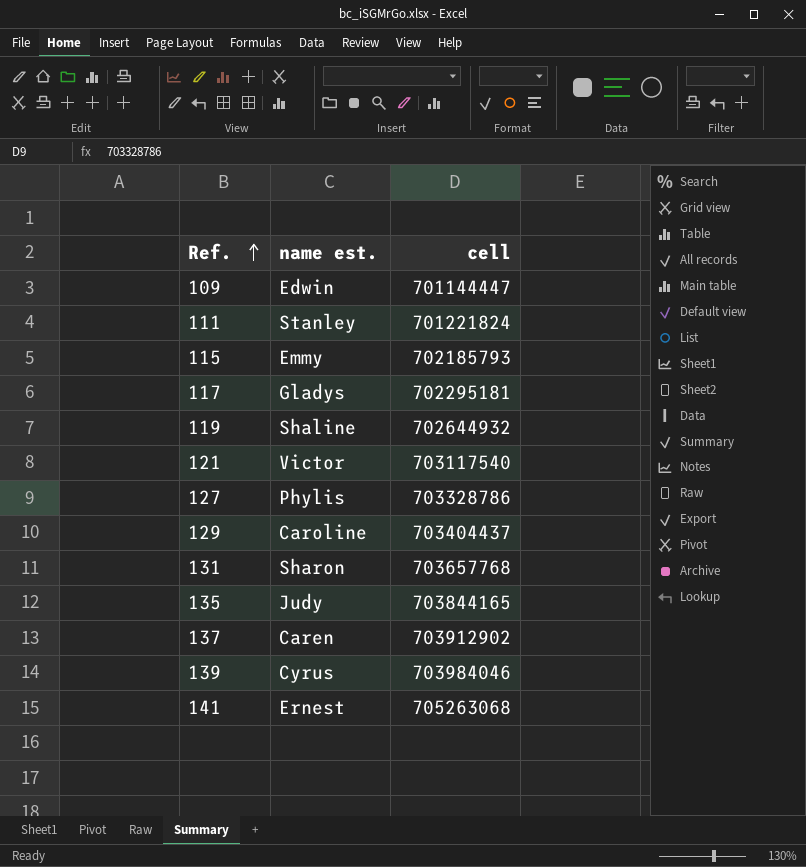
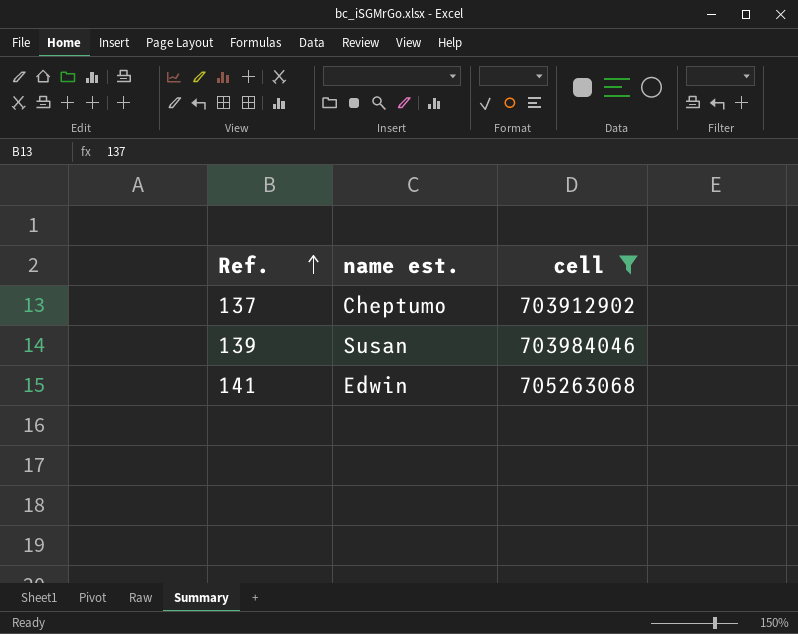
filter: none -> cell >= 703912902
137 | name est.: Caren -> Cheptumo
139 | name est.: Cyrus -> Susan
141 | name est.: Ernest -> Edwin

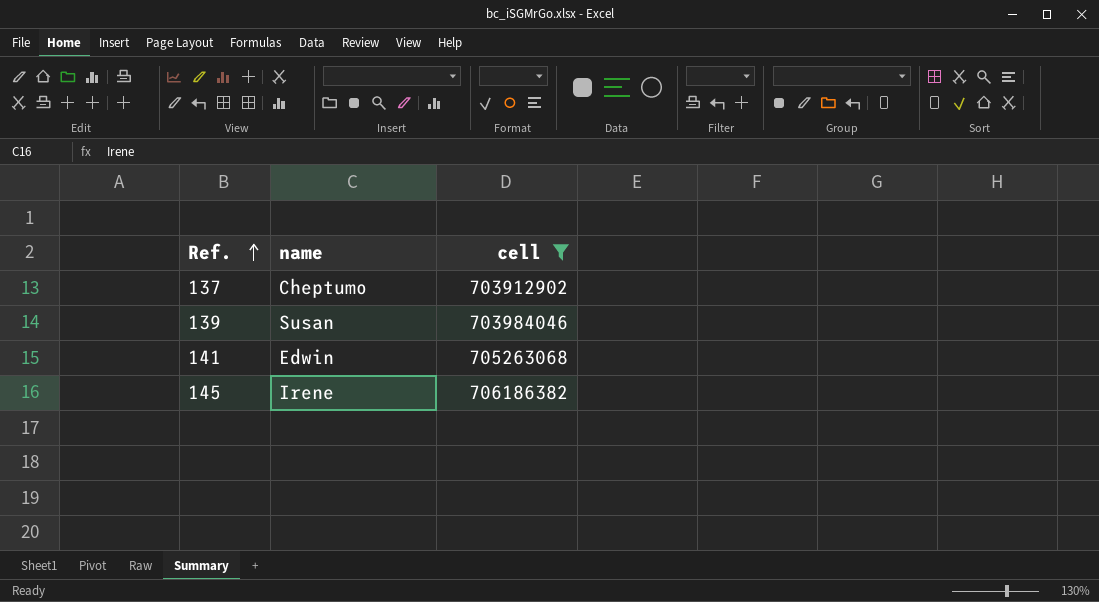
column name: name est. -> name
row 145: none -> Irene | 706186382

